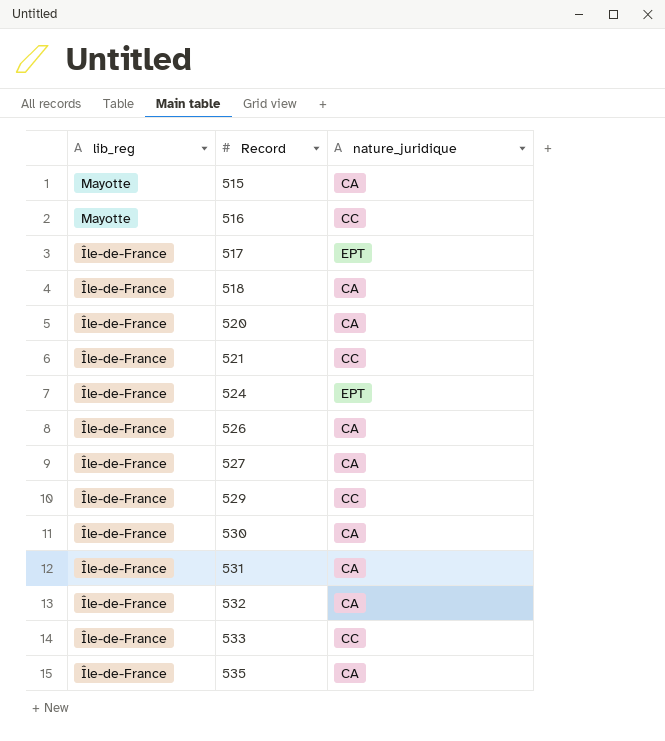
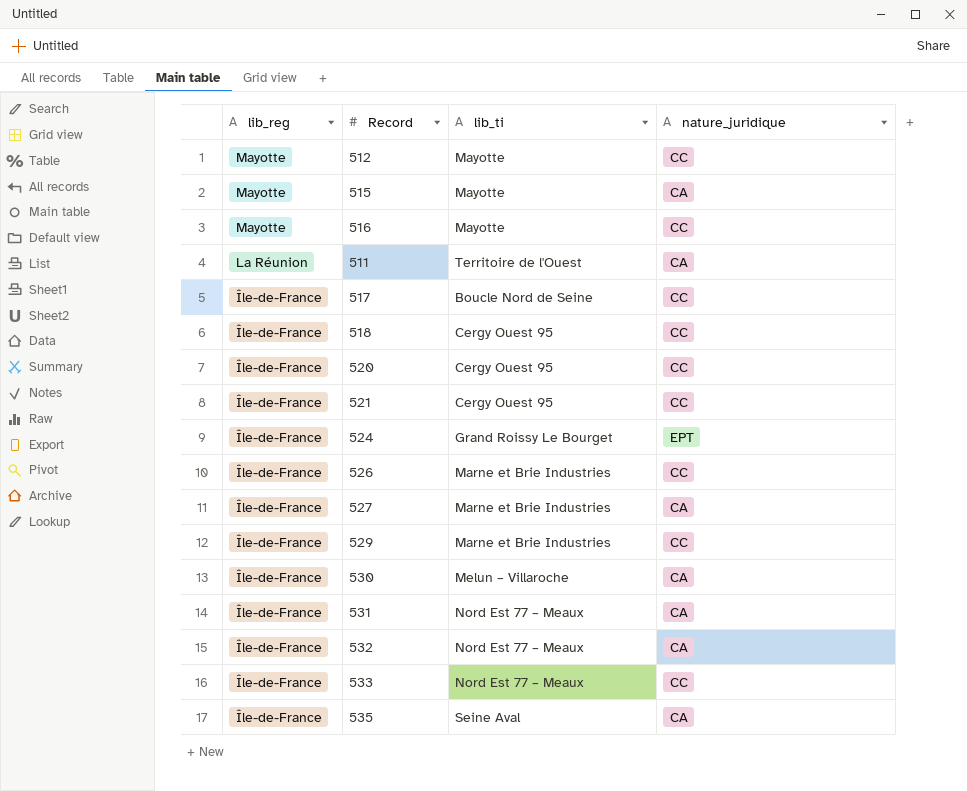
column lib_ti | position: none -> 3
row 512: none -> Mayotte | Mayotte | CC
row 511: none -> La Réunion | Territoire de l'Ouest | CA
517 | nature_juridique: EPT -> CC
518 | nature_juridique: CA -> CC
520 | nature_juridique: CA -> CC
526 | nature_juridique: CA -> CC

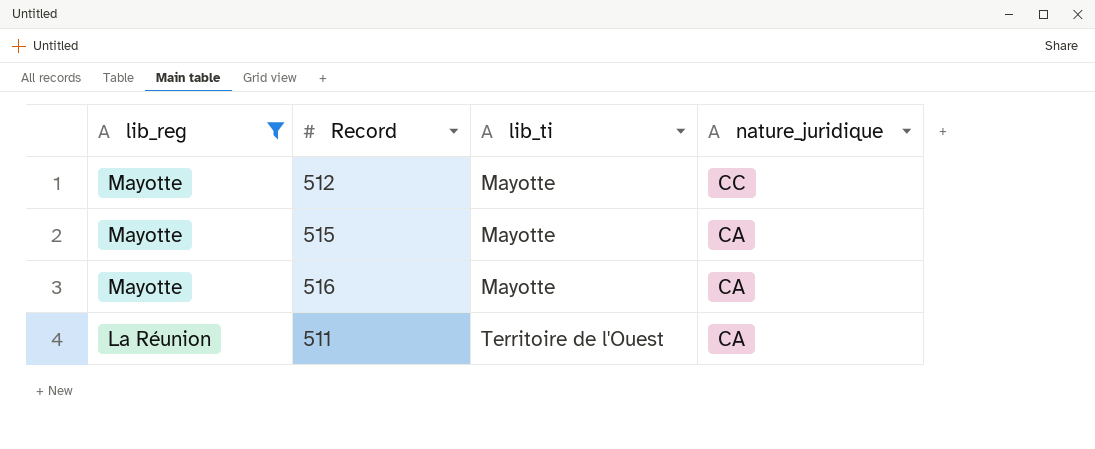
filter: none -> lib_reg != Île-de-France
516 | nature_juridique: CC -> CA

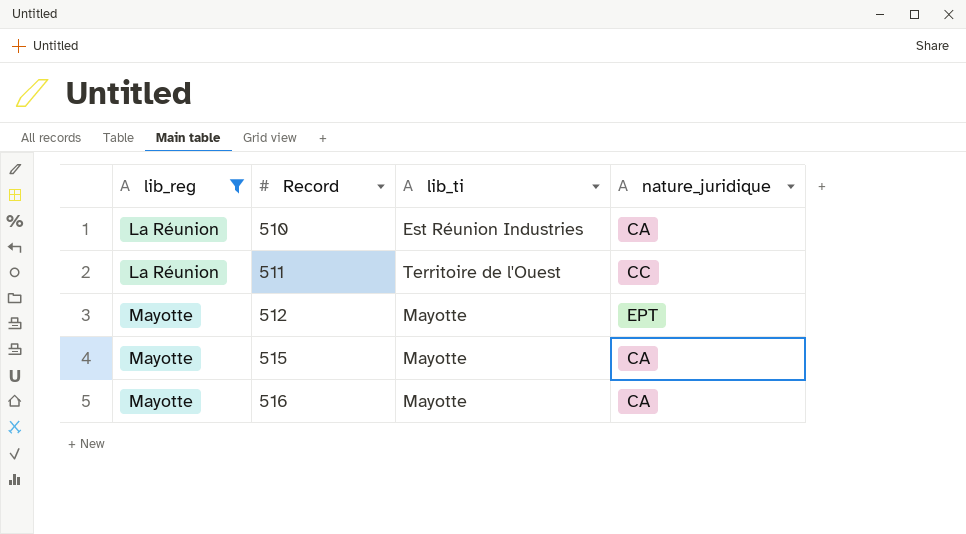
row order: lib_reg descending -> lib_reg ascending
row 510: none -> La Réunion | Est Réunion Industries | CA
511 | nature_juridique: CA -> CC
512 | nature_juridique: CC -> EPT

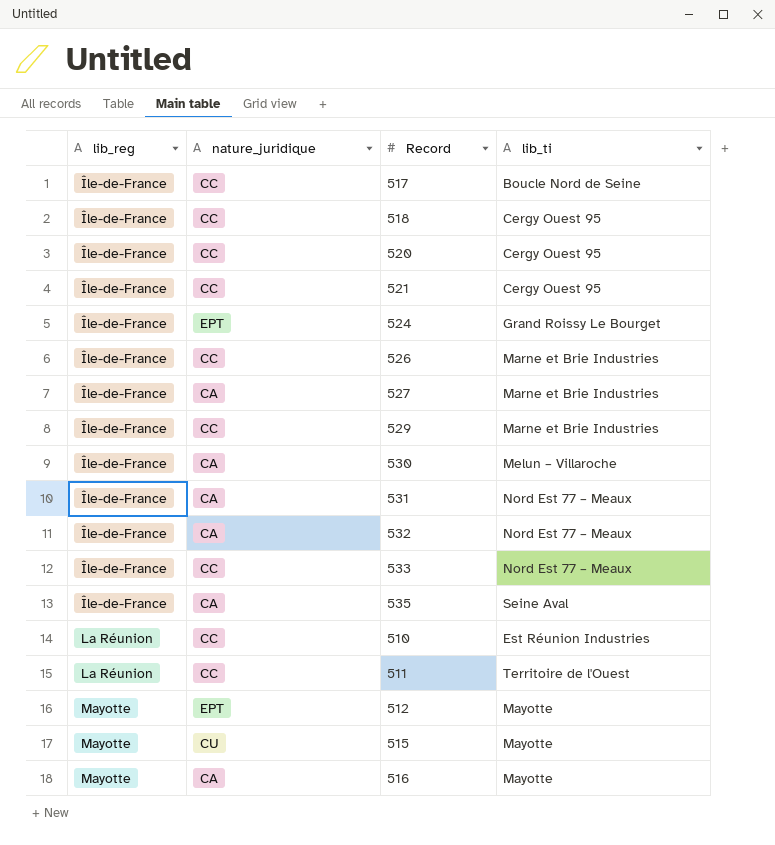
filter: lib_reg != Île-de-France -> none
column nature_juridique | position: 4 -> 2
510 | nature_juridique: CA -> CC
515 | nature_juridique: CA -> CU

